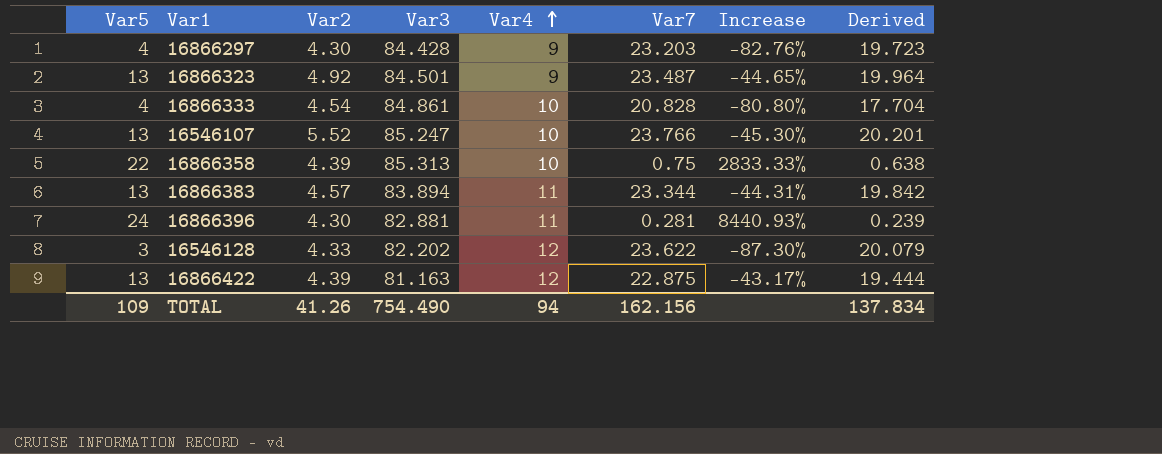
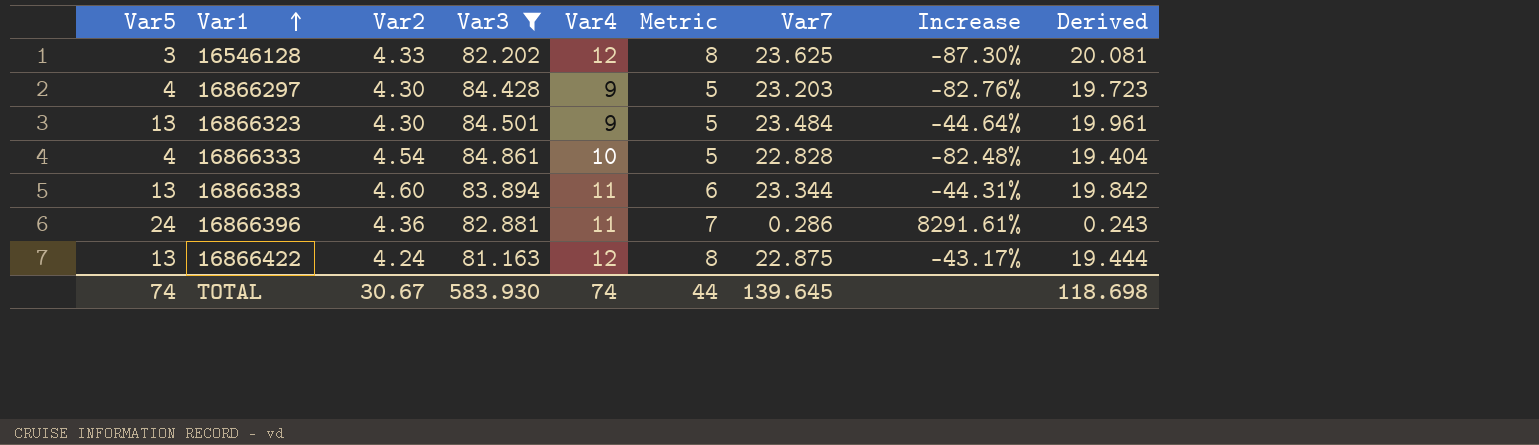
filter: none -> Var3 <= 84.861
row order: Var4 ascending -> Var1 ascending
column Metric | formula: none -> [Var4] - [Var2]
16546128 | Var7: 23.622 -> 23.625
16546128 | Derived: 20.079 -> 20.081
16866323 | Var2: 4.92 -> 4.30
16866323 | Var7: 23.487 -> 23.484
16866323 | Increase: -44.65% -> -44.64%
16866323 | Derived: 19.964 -> 19.961
16866333 | Var7: 20.828 -> 22.828
16866333 | Increase: -80.80% -> -82.48%
16866333 | Derived: 17.704 -> 19.404
16866383 | Var2: 4.57 -> 4.60
16866396 | Var2: 4.30 -> 4.36
16866396 | Var7: 0.281 -> 0.286
16866396 | Increase: 8440.93% -> 8291.61%
16866396 | Derived: 0.239 -> 0.243
16866422 | Var2: 4.39 -> 4.24
TOTAL | Var5: 109 -> 74
TOTAL | Var2: 41.26 -> 30.67
TOTAL | Var3: 754.490 -> 583.930
TOTAL | Var4: 94 -> 74
TOTAL | Var7: 162.156 -> 139.645
TOTAL | Derived: 137.834 -> 118.698

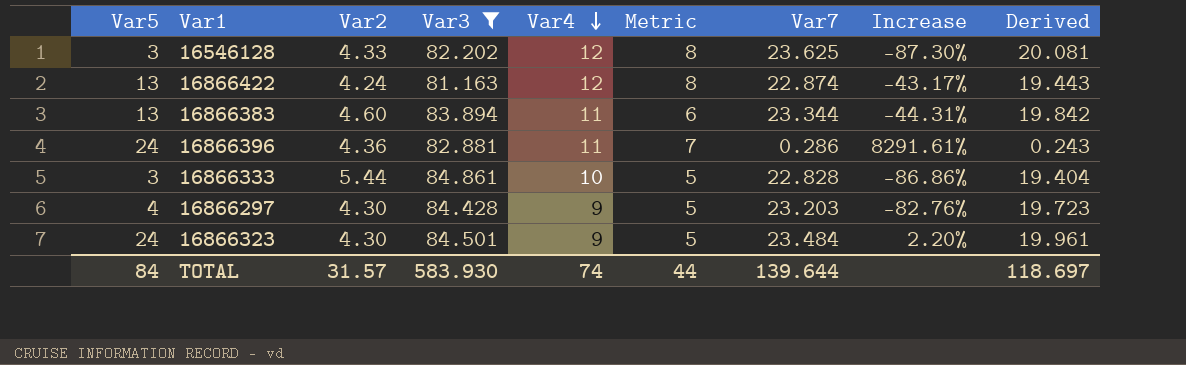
row order: Var1 ascending -> Var4 descending
16866422 | Var7: 22.875 -> 22.874
16866422 | Derived: 19.444 -> 19.443
16866333 | Var5: 4 -> 3
16866333 | Var2: 4.54 -> 5.44
16866333 | Increase: -82.48% -> -86.86%
16866323 | Var5: 13 -> 24
16866323 | Increase: -44.64% -> 2.20%
TOTAL | Var5: 74 -> 84
TOTAL | Var2: 30.67 -> 31.57
TOTAL | Var7: 139.645 -> 139.644
TOTAL | Derived: 118.698 -> 118.697

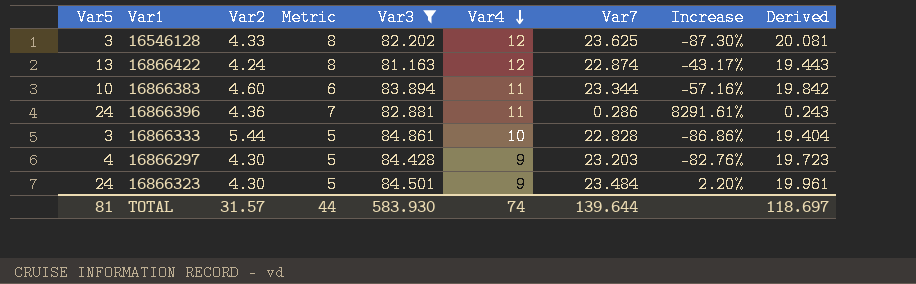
column Metric | position: 6 -> 4
16866383 | Var5: 13 -> 10
16866383 | Increase: -44.31% -> -57.16%
TOTAL | Var5: 84 -> 81

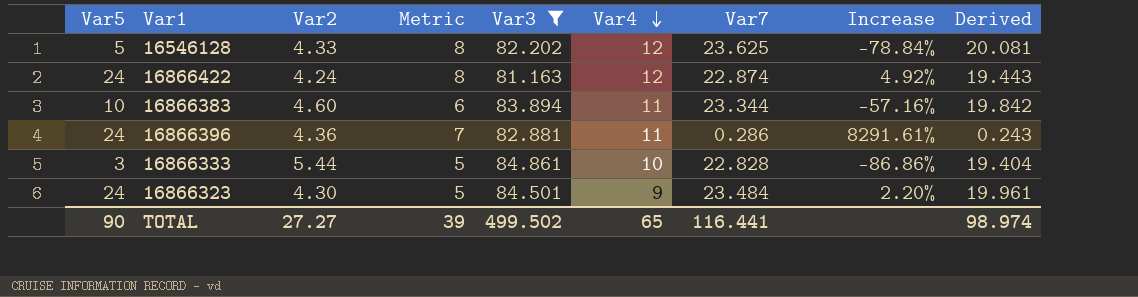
row 16866297: 4 | 4.30 | 5 | 84.428 | 9 | 23.203 | -82.76% | 19.723 -> none
16546128 | Var5: 3 -> 5
16546128 | Increase: -87.30% -> -78.84%
16866422 | Var5: 13 -> 24
16866422 | Increase: -43.17% -> 4.92%
TOTAL | Var5: 81 -> 90
TOTAL | Var2: 31.57 -> 27.27
TOTAL | Metric: 44 -> 39
TOTAL | Var3: 583.930 -> 499.502
TOTAL | Var4: 74 -> 65
TOTAL | Var7: 139.644 -> 116.441
TOTAL | Derived: 118.697 -> 98.974

